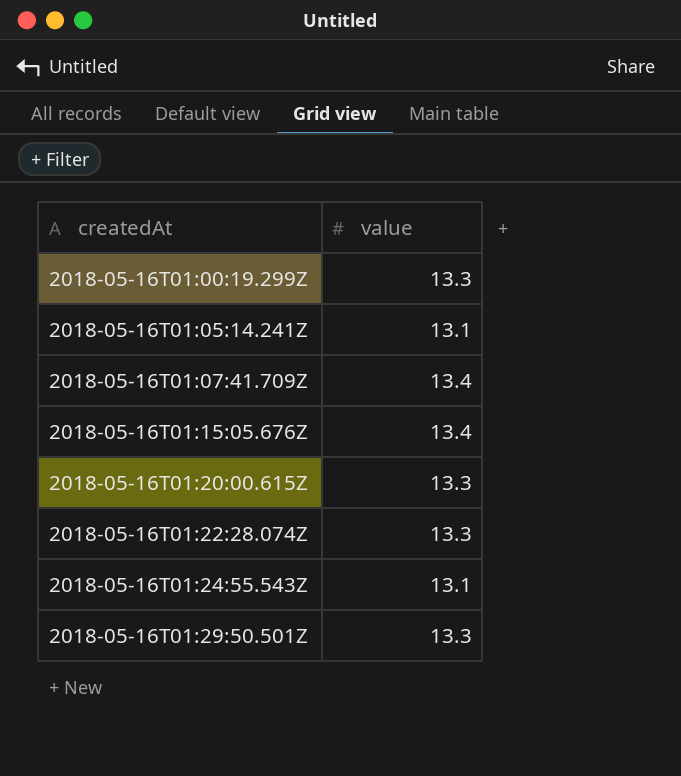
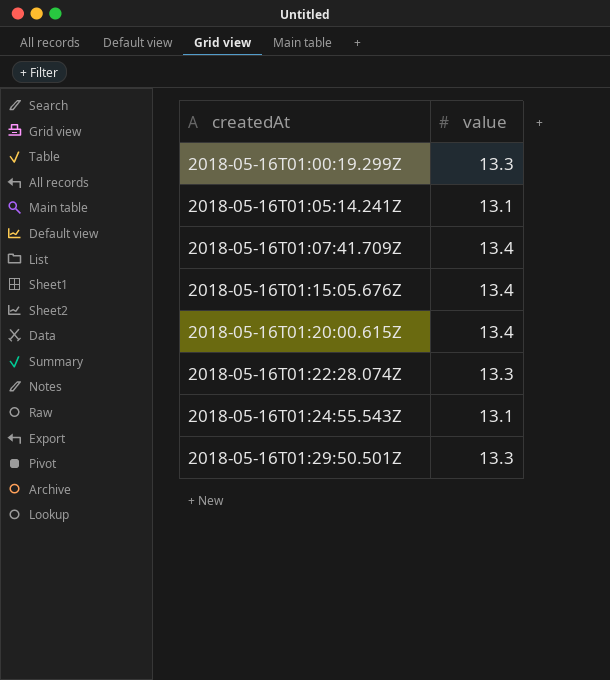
2018-05-16T01:20:00.615Z | value: 13.3 -> 13.4

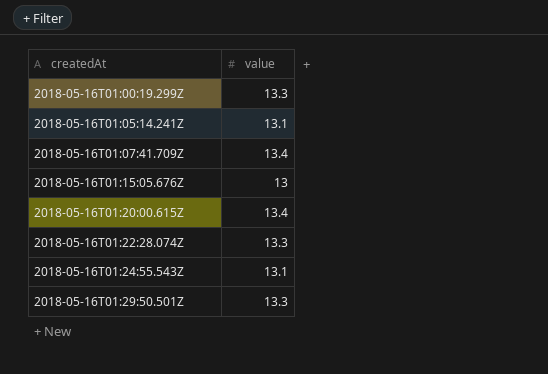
2018-05-16T01:15:05.676Z | value: 13.4 -> 13

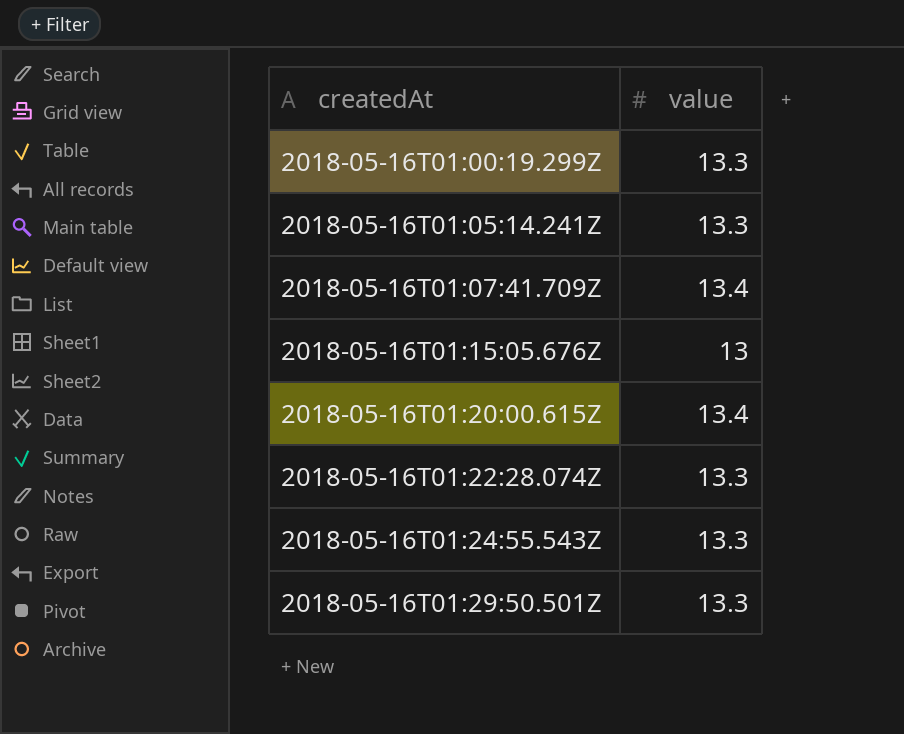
2018-05-16T01:05:14.241Z | value: 13.1 -> 13.3
2018-05-16T01:24:55.543Z | value: 13.1 -> 13.3

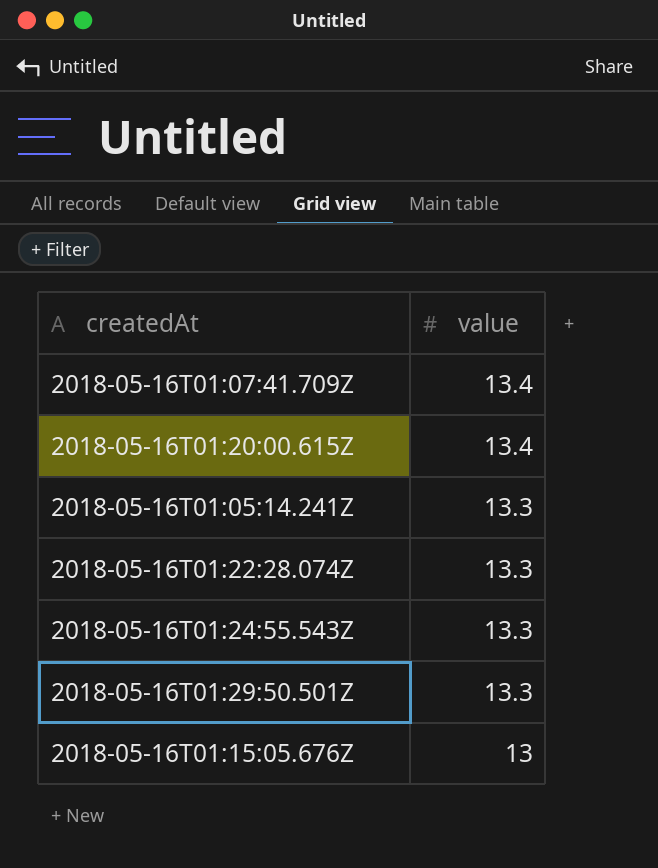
row order: createdAt ascending -> value descending
row 2018-05-16T01:00:19.299Z: 13.3 -> none

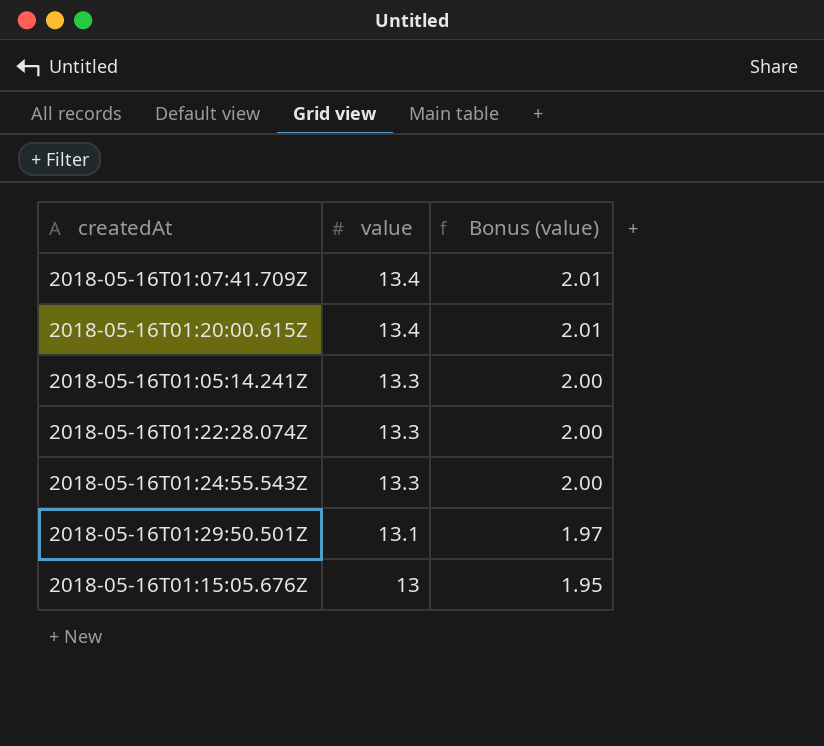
column Bonus (value) | formula: none -> [value] * 0.15
2018-05-16T01:29:50.501Z | value: 13.3 -> 13.1

